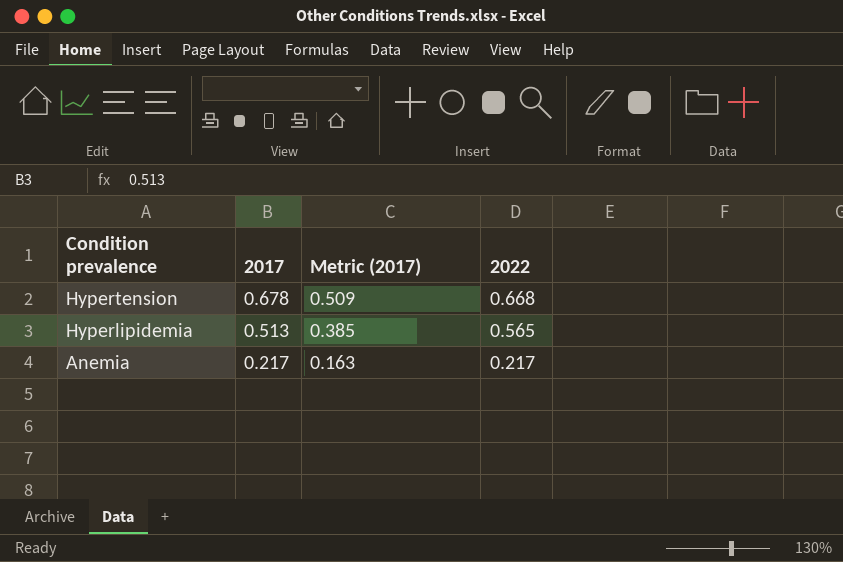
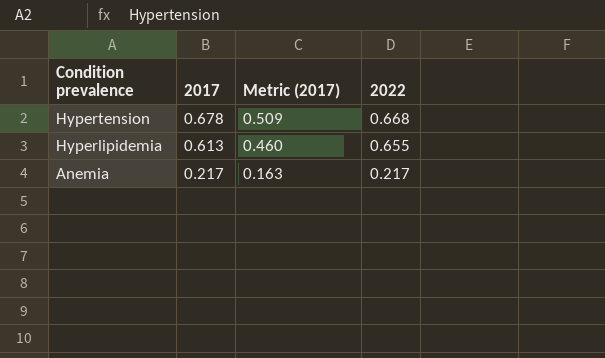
Hyperlipidemia | 2017: 0.513 -> 0.613
Hyperlipidemia | Metric (2017): 0.385 -> 0.460
Hyperlipidemia | 2022: 0.565 -> 0.655

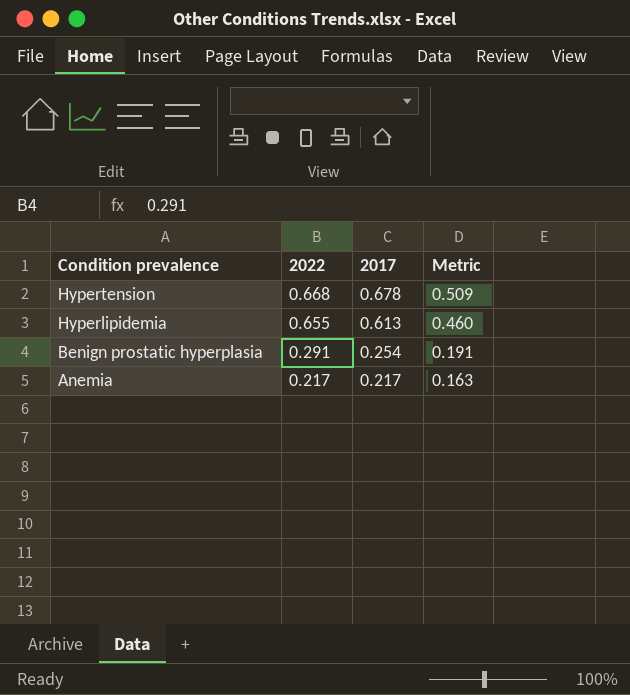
column 2022 | position: 4 -> 2
column name: Metric (2017) -> Metric
row Benign prostatic hyperplasia: none -> 0.291 | 0.254 | 0.191

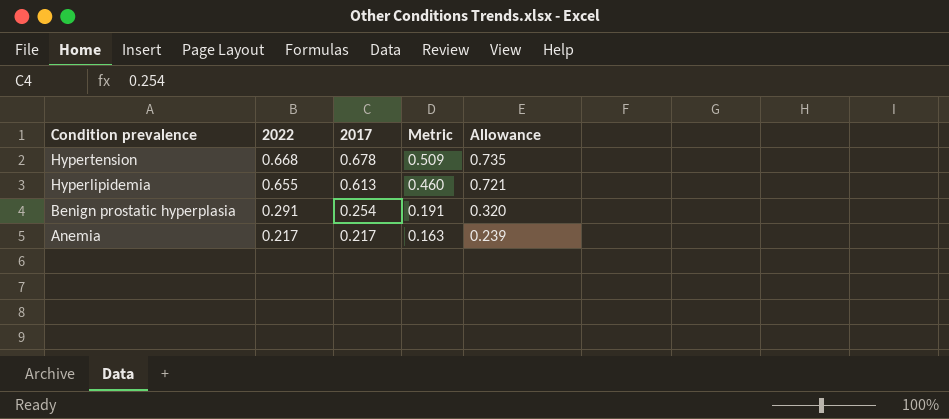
column Allowance | formula: none -> [2022] * 1.1

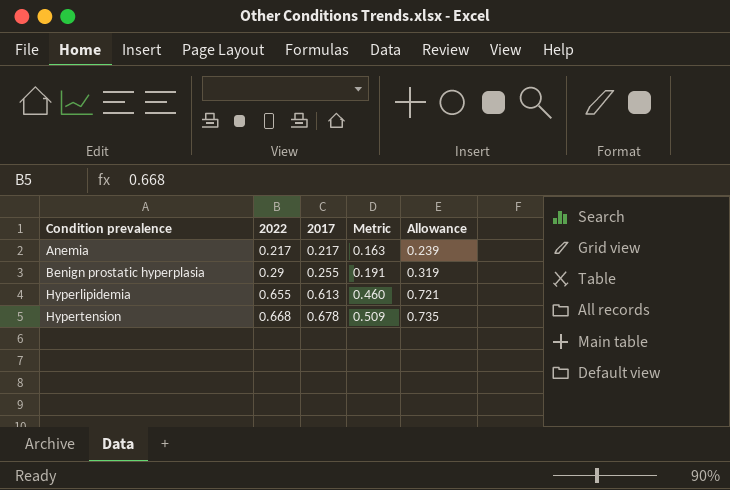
row order: Condition prevalence descending -> Condition prevalence ascending
Benign prostatic hyperplasia | 2022: 0.291 -> 0.29
Benign prostatic hyperplasia | 2017: 0.254 -> 0.255
Benign prostatic hyperplasia | Allowance: 0.320 -> 0.319

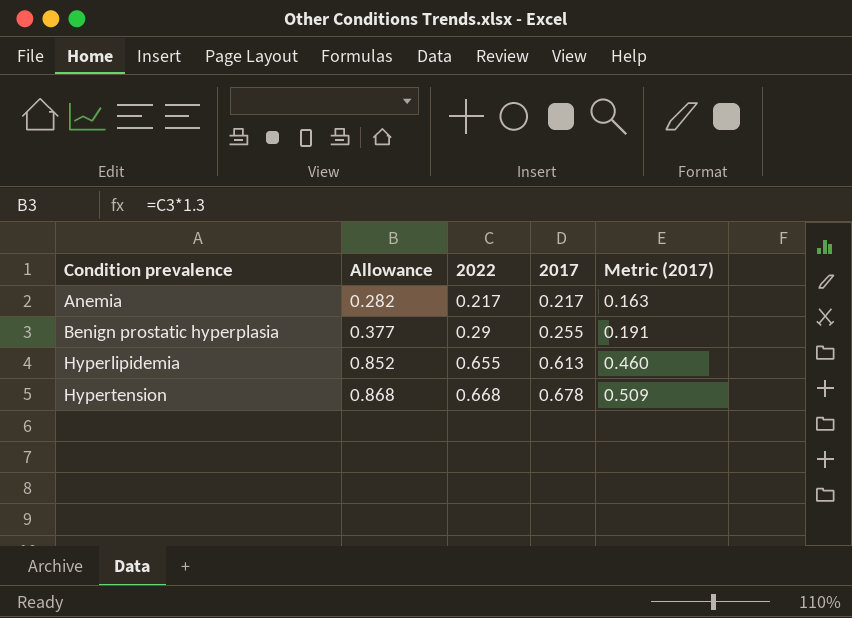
column Allowance | formula: [2022] * 1.1 -> [2022] * 1.3
column Allowance | position: 5 -> 2
column name: Metric -> Metric (2017)

